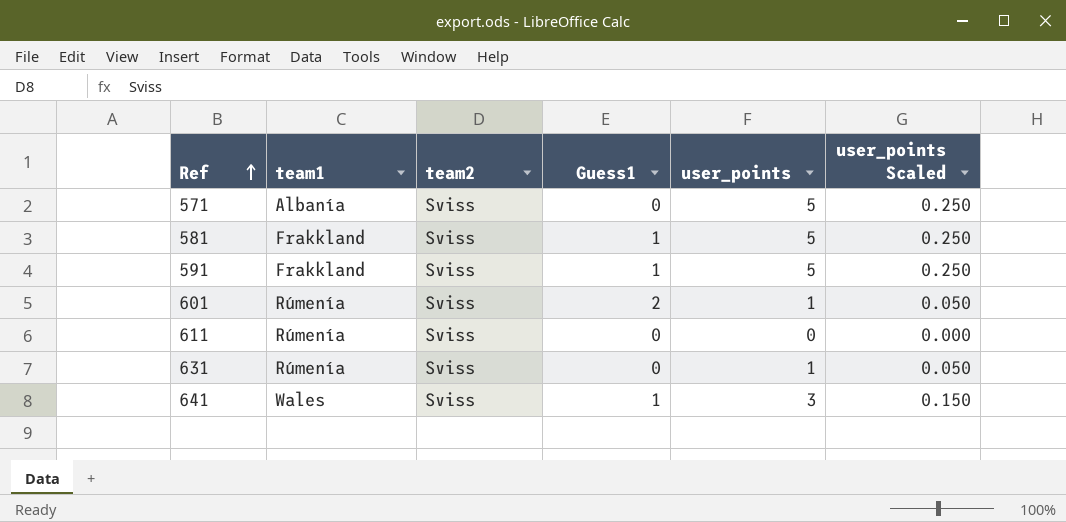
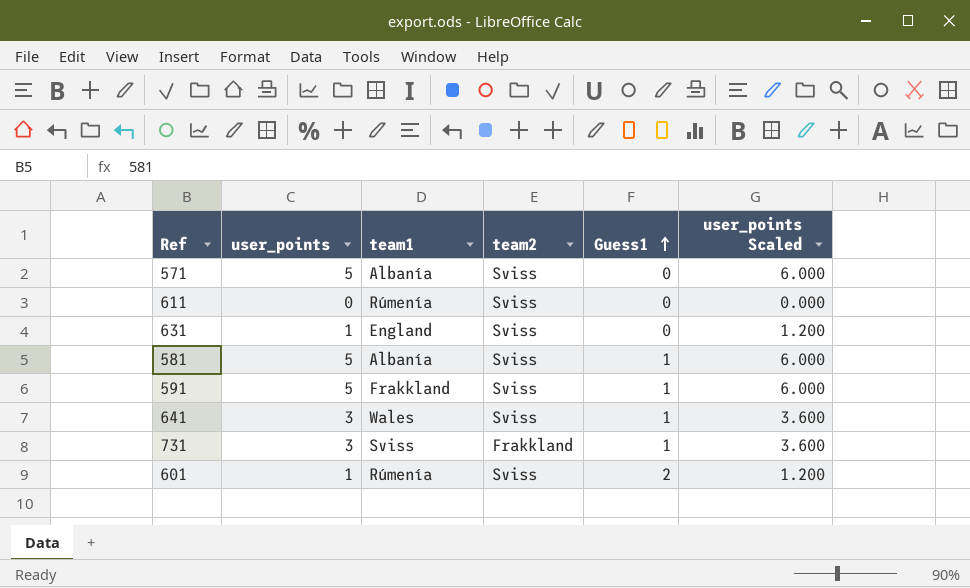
row order: Ref ascending -> Guess1 ascending
column user_points | position: 5 -> 2
column user_points Scaled | formula: [user_points] * 0.05 -> [user_points] * 1.2
631 | team1: Rúmenía -> England
581 | team1: Frakkland -> Albanía
row 731: none -> 3 | Sviss | Frakkland | 1 | 3.600

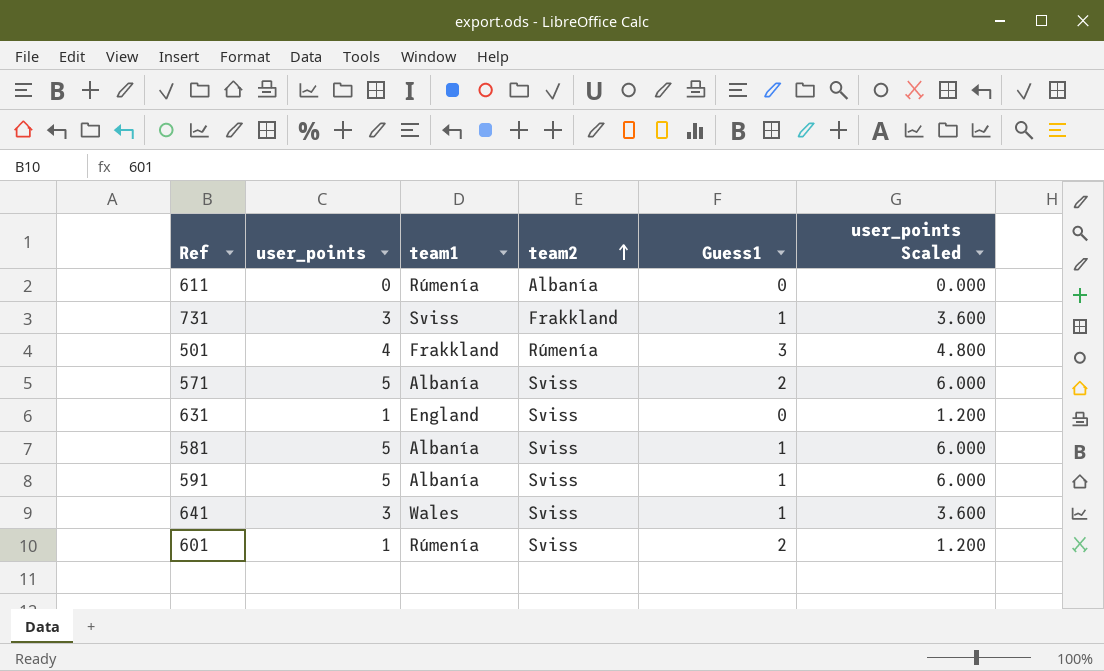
row order: Guess1 ascending -> team2 ascending
611 | team2: Sviss -> Albanía
row 501: none -> 4 | Frakkland | Rúmenía | 3 | 4.800
571 | Guess1: 0 -> 2
591 | team1: Frakkland -> Albanía

